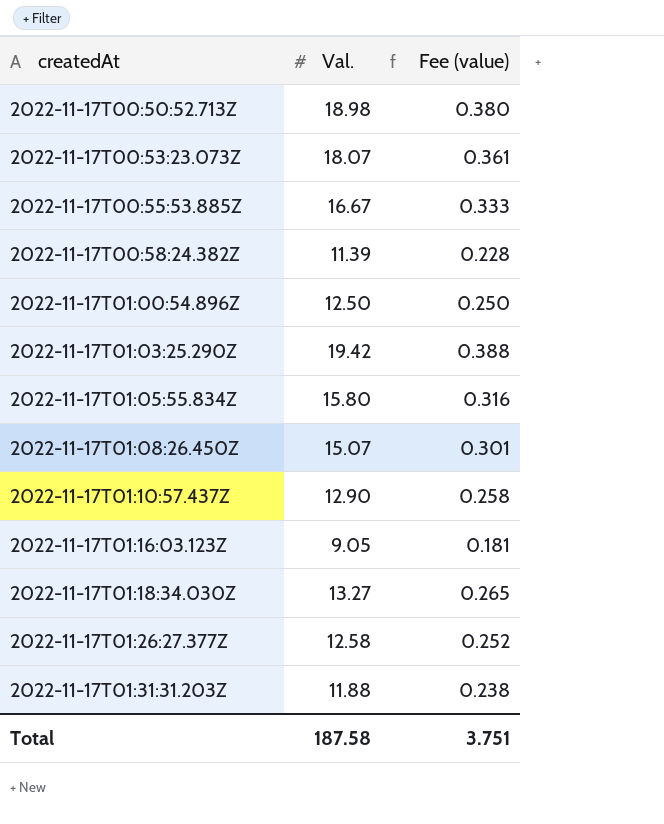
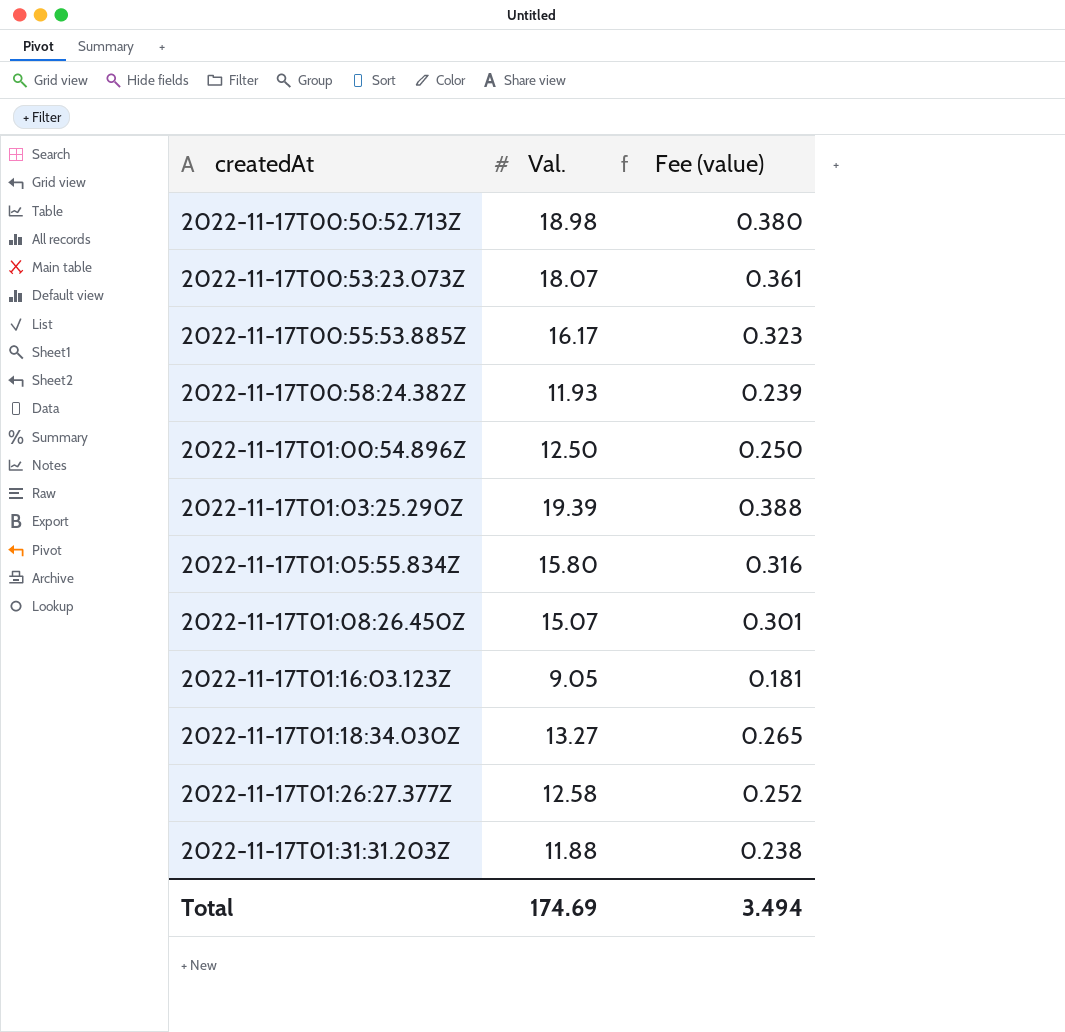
row 2022-11-17T01:10:57.437Z: 12.90 | 0.258 -> none
2022-11-17T00:55:53.885Z | Val.: 16.67 -> 16.17
2022-11-17T00:55:53.885Z | Fee (value): 0.333 -> 0.323
2022-11-17T00:58:24.382Z | Val.: 11.39 -> 11.93
2022-11-17T00:58:24.382Z | Fee (value): 0.228 -> 0.239
2022-11-17T01:03:25.290Z | Val.: 19.42 -> 19.39
Total | Val.: 187.58 -> 174.69
Total | Fee (value): 3.751 -> 3.494

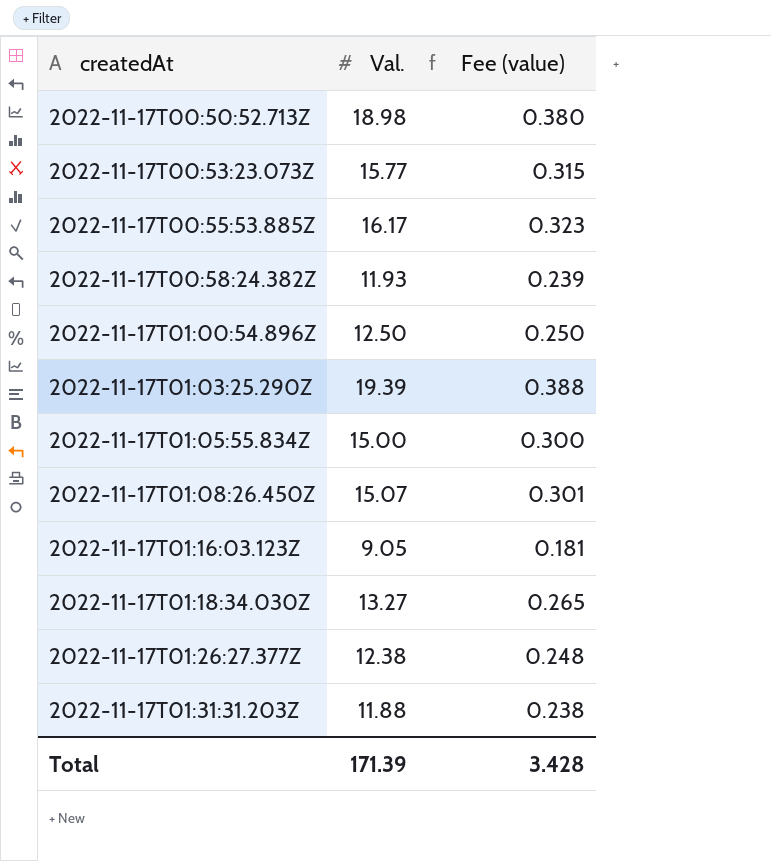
2022-11-17T00:53:23.073Z | Val.: 18.07 -> 15.77
2022-11-17T00:53:23.073Z | Fee (value): 0.361 -> 0.315
2022-11-17T01:05:55.834Z | Val.: 15.80 -> 15.00
2022-11-17T01:05:55.834Z | Fee (value): 0.316 -> 0.300
2022-11-17T01:26:27.377Z | Val.: 12.58 -> 12.38
2022-11-17T01:26:27.377Z | Fee (value): 0.252 -> 0.248
Total | Val.: 174.69 -> 171.39
Total | Fee (value): 3.494 -> 3.428

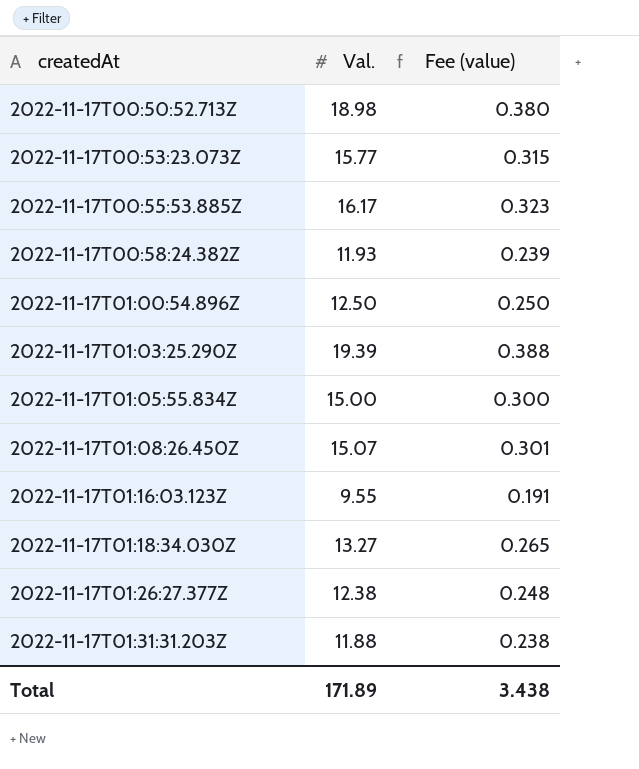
2022-11-17T01:16:03.123Z | Val.: 9.05 -> 9.55
2022-11-17T01:16:03.123Z | Fee (value): 0.181 -> 0.191
Total | Val.: 171.39 -> 171.89
Total | Fee (value): 3.428 -> 3.438

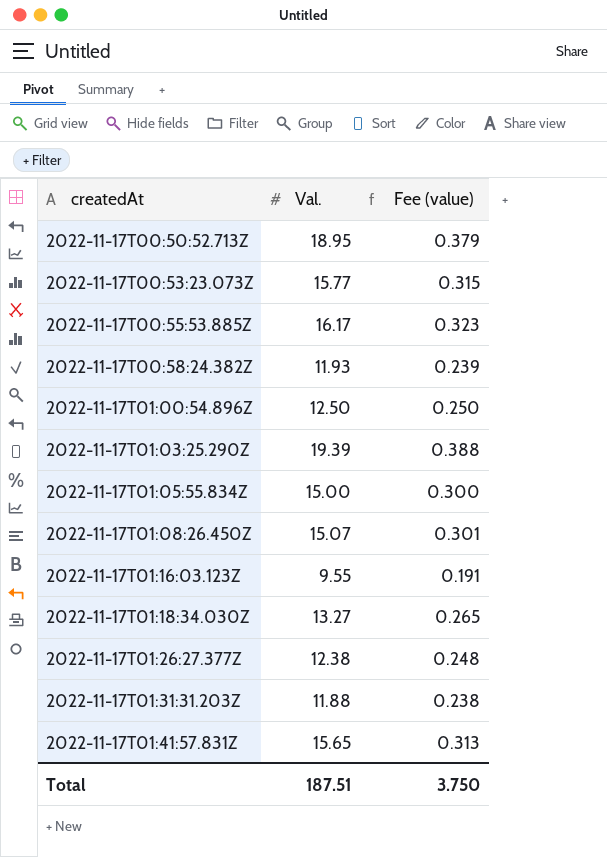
2022-11-17T00:50:52.713Z | Val.: 18.98 -> 18.95
2022-11-17T00:50:52.713Z | Fee (value): 0.380 -> 0.379
row 2022-11-17T01:41:57.831Z: none -> 15.65 | 0.313
Total | Val.: 171.89 -> 187.51
Total | Fee (value): 3.438 -> 3.750

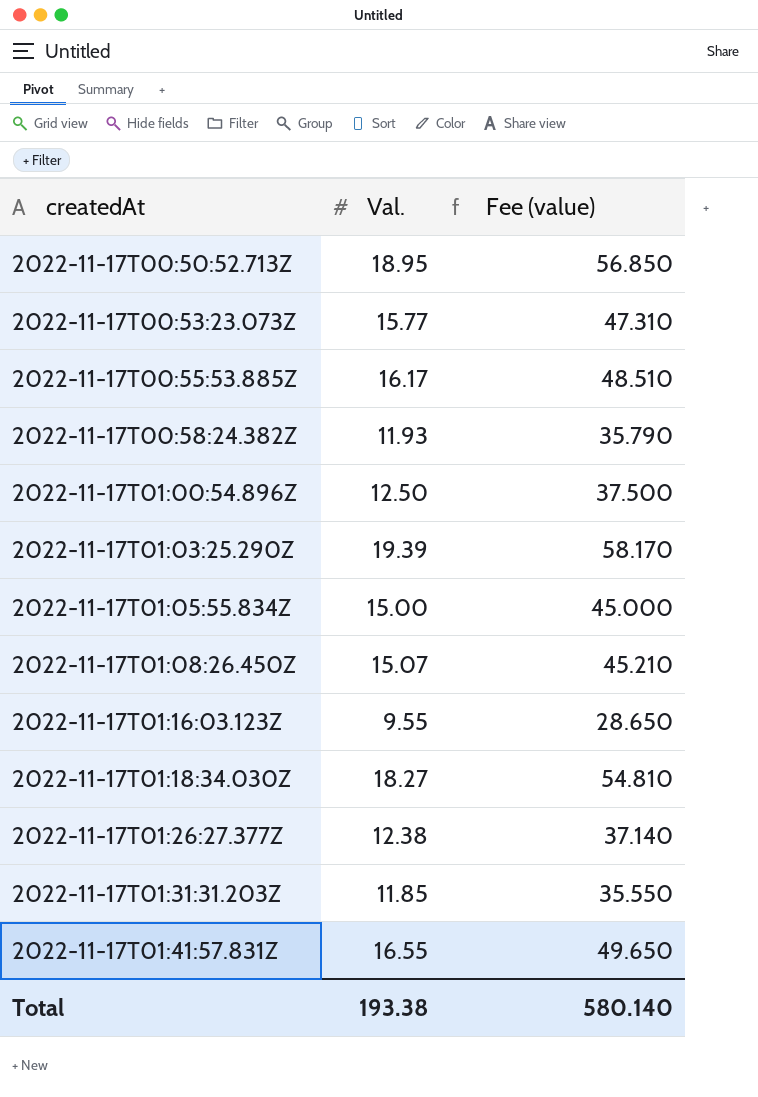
column Fee (value) | formula: [Val.] * 0.02 -> [Val.] * 3
2022-11-17T01:18:34.030Z | Val.: 13.27 -> 18.27
2022-11-17T01:31:31.203Z | Val.: 11.88 -> 11.85
2022-11-17T01:41:57.831Z | Val.: 15.65 -> 16.55
Total | Val.: 187.51 -> 193.38
Total | Fee (value): 3.750 -> 580.140

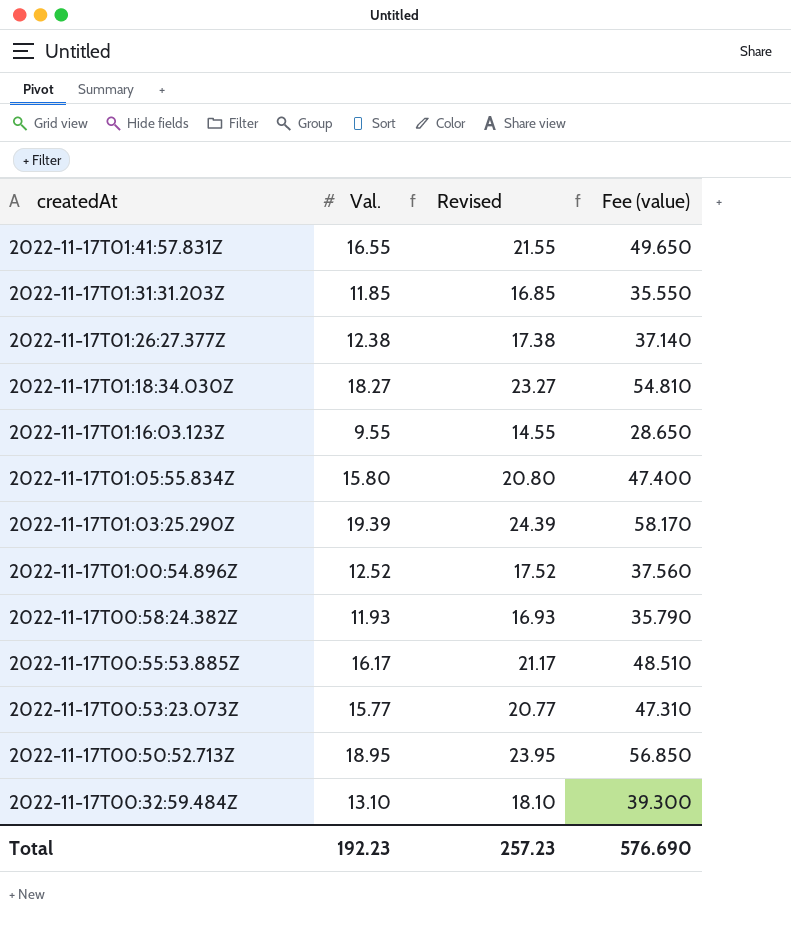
row order: createdAt ascending -> createdAt descending
column Revised | formula: none -> [Val.] + 5
row 2022-11-17T01:08:26.450Z: 15.07 | 45.210 -> none
2022-11-17T01:05:55.834Z | Val.: 15.00 -> 15.80
2022-11-17T01:05:55.834Z | Fee (value): 45.000 -> 47.400
2022-11-17T01:00:54.896Z | Val.: 12.50 -> 12.52
2022-11-17T01:00:54.896Z | Fee (value): 37.500 -> 37.560
row 2022-11-17T00:32:59.484Z: none -> 13.10 | 18.10 | 39.300
Total | Val.: 193.38 -> 192.23
Total | Fee (value): 580.140 -> 576.690

